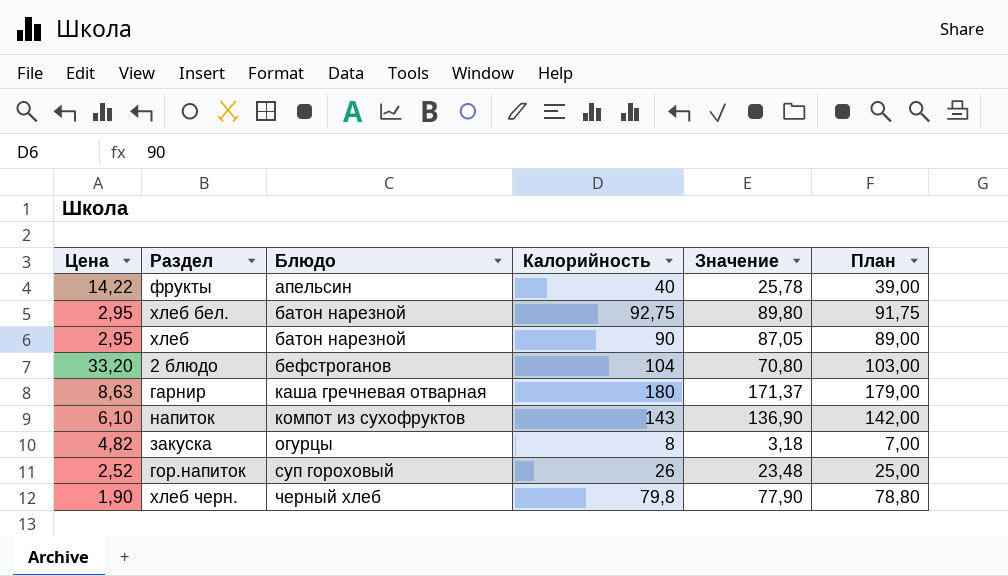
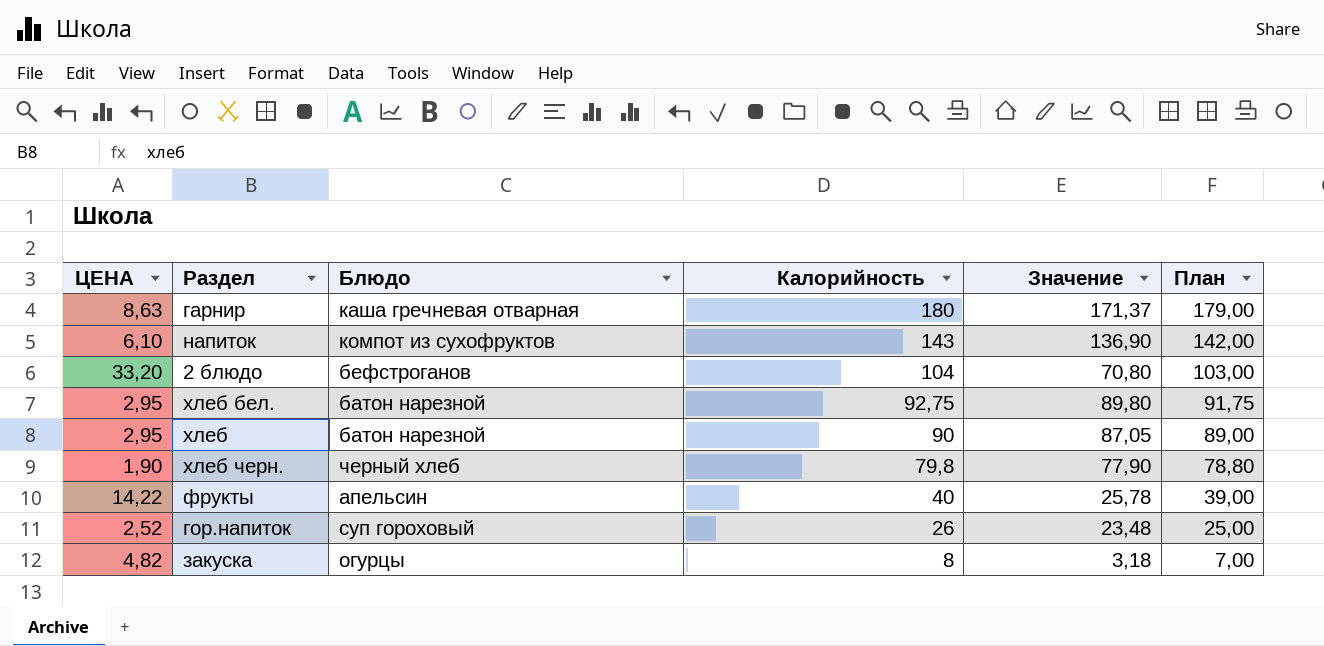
row order: Блюдо ascending -> Калорийность descending
column name: Цена -> ЦЕНА

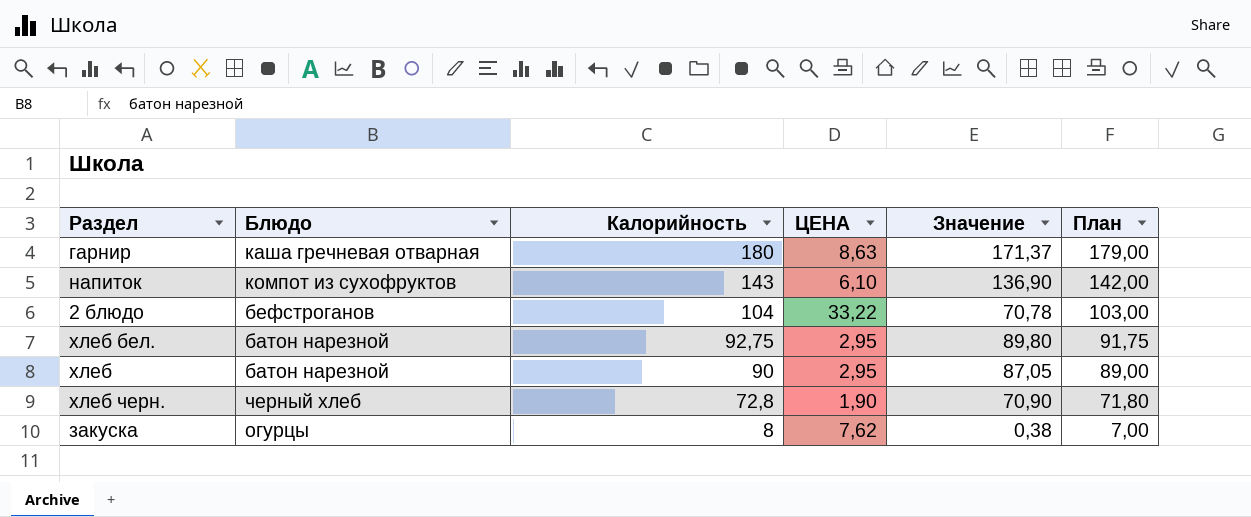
column ЦЕНА | position: 1 -> 4
row фрукты: 14,22 | апельсин | 40 | 25,78 | 39,00 -> none
row гор.напиток: 2,52 | суп гороховый | 26 | 23,48 | 25,00 -> none
2 блюдо | ЦЕНА: 33,20 -> 33,22
2 блюдо | Значение: 70,80 -> 70,78
хлеб черн. | Калорийность: 79,8 -> 72,8
хлеб черн. | Значение: 77,90 -> 70,90
хлеб черн. | План: 78,80 -> 71,80
закуска | ЦЕНА: 4,82 -> 7,62
закуска | Значение: 3,18 -> 0,38

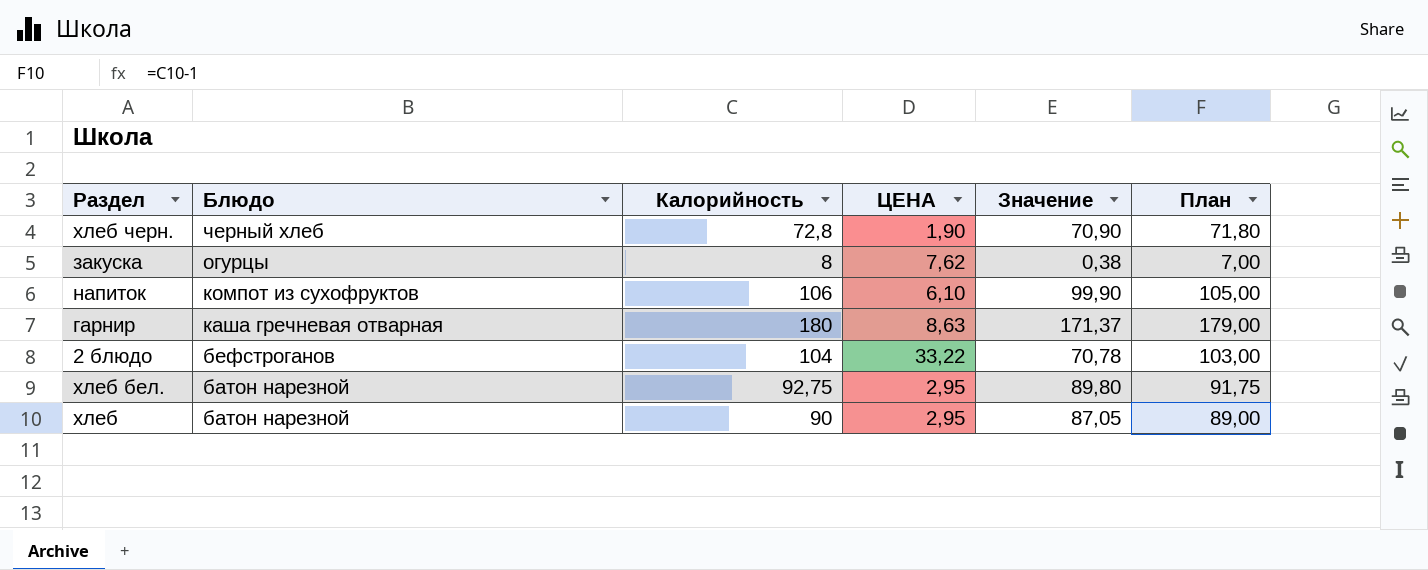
row order: Калорийность descending -> Блюдо descending
напиток | Калорийность: 143 -> 106
напиток | Значение: 136,90 -> 99,90
напиток | План: 142,00 -> 105,00

